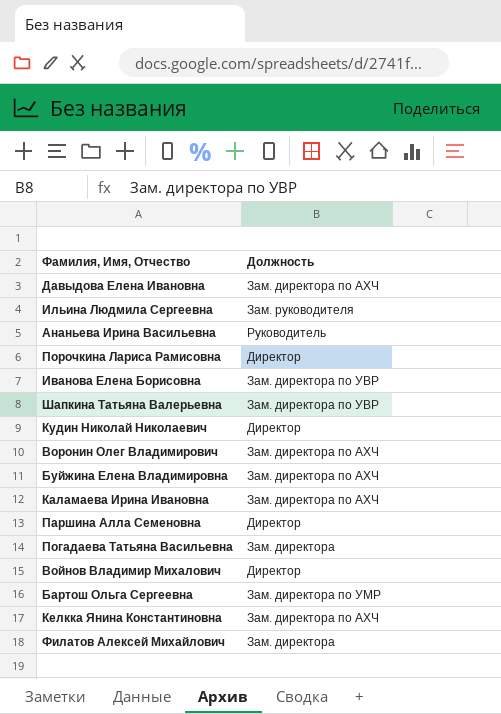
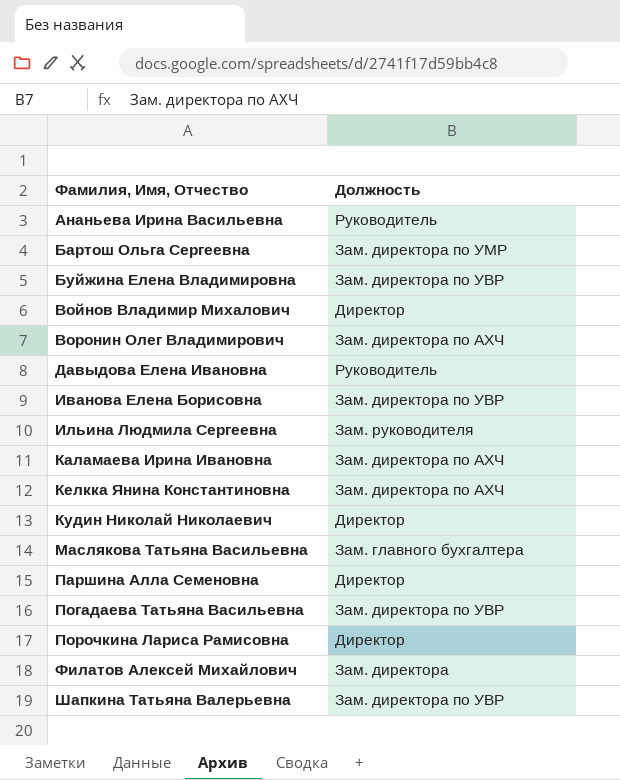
row order: none -> Фамилия, Имя, Отчество ascending
Буйжина Елена Владимировна | Должность: Зам. директора по АХЧ -> Зам. директора по УВР
Давыдова Елена Ивановна | Должность: Зам. директора по АХЧ -> Руководитель
row Маслякова Татьяна Васильевна: none -> Зам. главного бухгалтера
Погадаева Татьяна Васильевна | Должность: Зам. директора -> Зам. директора по УВР

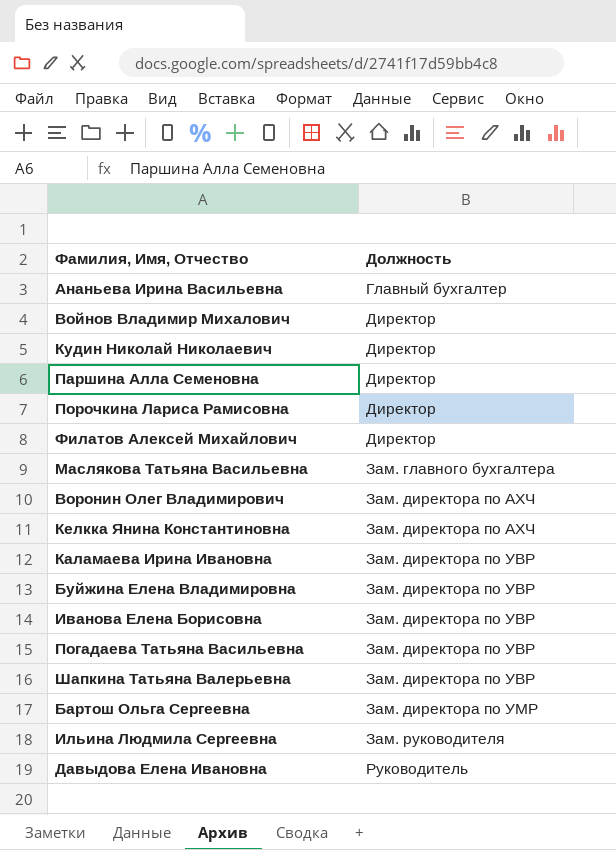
row order: Фамилия, Имя, Отчество ascending -> Должность ascending
Ананьева Ирина Васильевна | Должность: Руководитель -> Главный бухгалтер
Филатов Алексей Михайлович | Должность: Зам. директора -> Директор
Каламаева Ирина Ивановна | Должность: Зам. директора по АХЧ -> Зам. директора по УВР

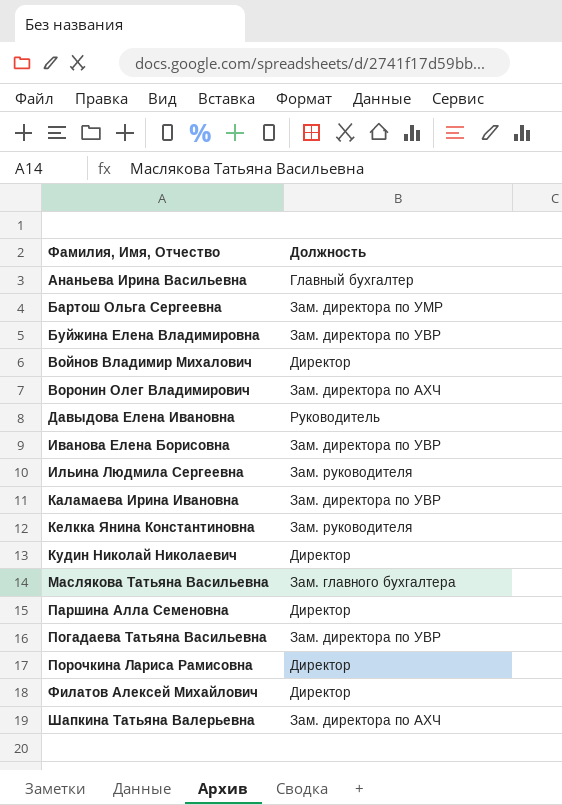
row order: Должность ascending -> Фамилия, Имя, Отчество ascending
Келкка Янина Константиновна | Должность: Зам. директора по АХЧ -> Зам. руководителя
Шапкина Татьяна Валерьевна | Должность: Зам. директора по УВР -> Зам. директора по АХЧ

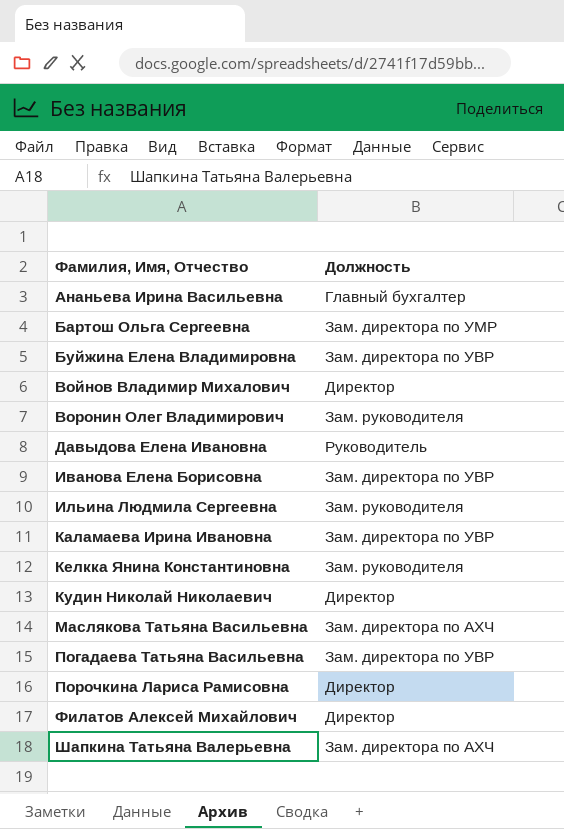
row Паршина Алла Семеновна: Директор -> none
Воронин Олег Владимирович | Должность: Зам. директора по АХЧ -> Зам. руководителя
Маслякова Татьяна Васильевна | Должность: Зам. главного бухгалтера -> Зам. директора по АХЧ

